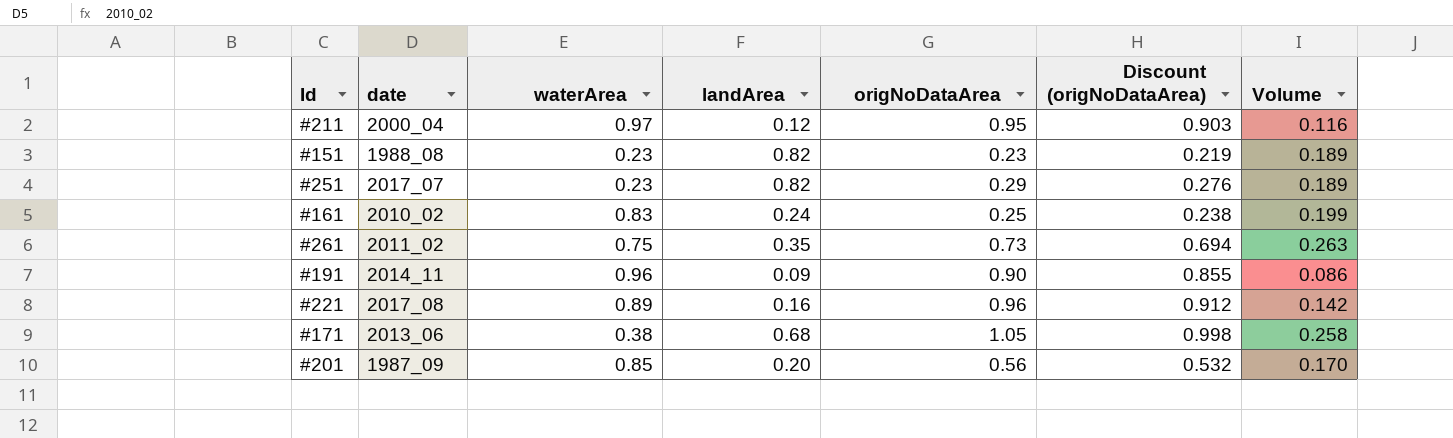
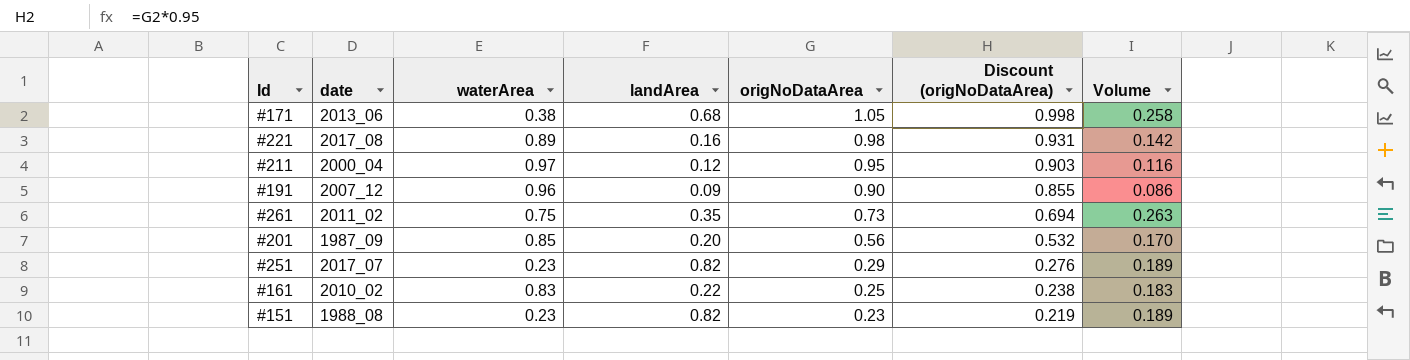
row order: none -> origNoDataArea descending
#221 | origNoDataArea: 0.96 -> 0.98
#221 | Discount (origNoDataArea): 0.912 -> 0.931
#191 | date: 2014_11 -> 2007_12
#161 | landArea: 0.24 -> 0.22
#161 | Volume: 0.199 -> 0.183

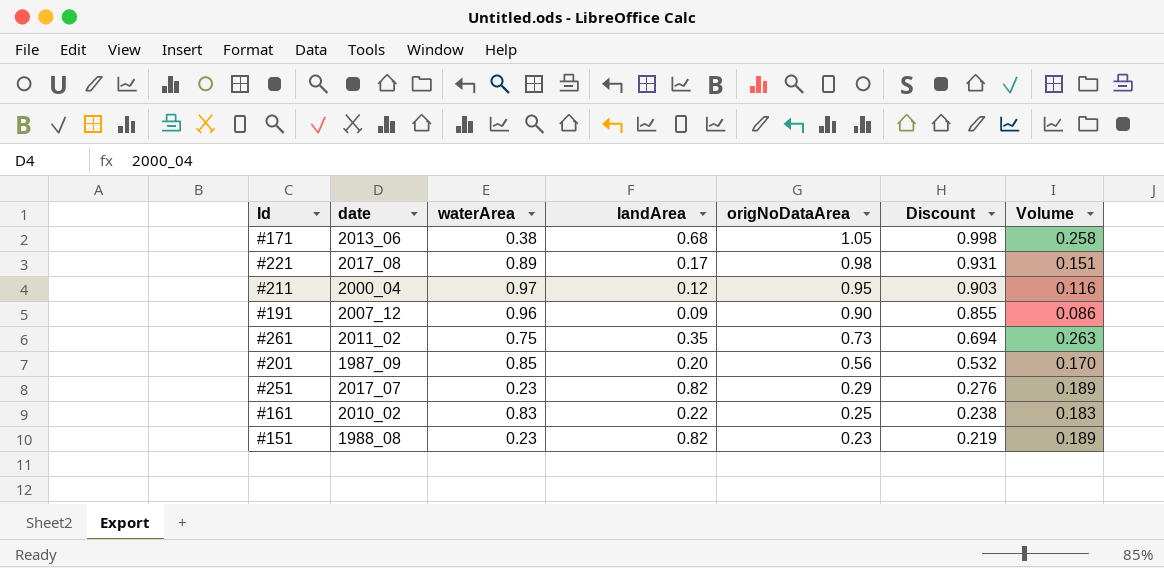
column name: Discount (origNoDataArea) -> Discount
#221 | landArea: 0.16 -> 0.17
#221 | Volume: 0.142 -> 0.151

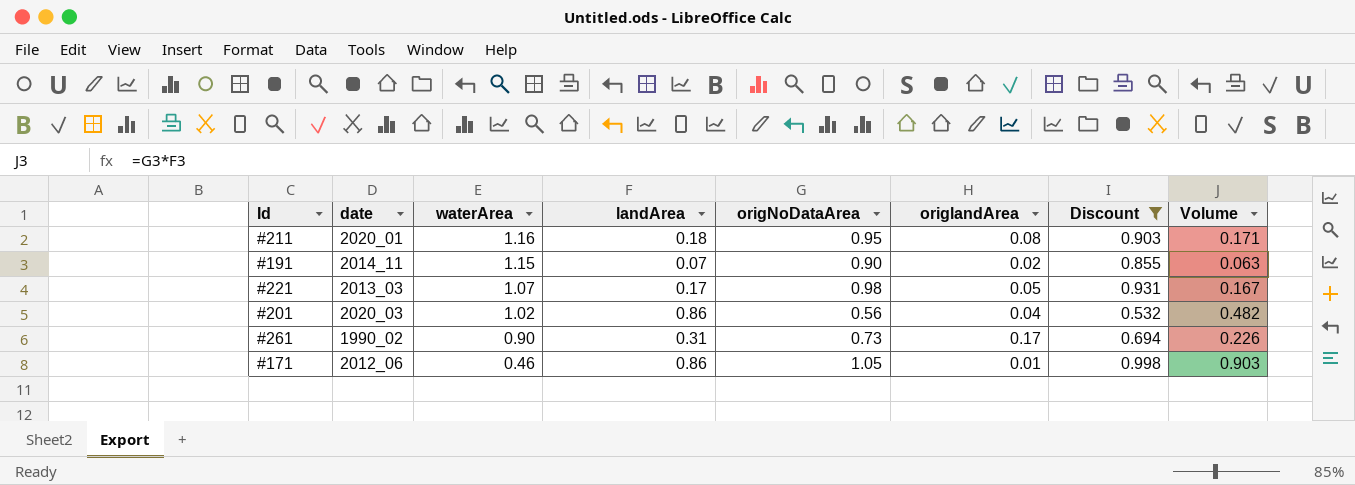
filter: none -> Discount >= 0.532
row order: origNoDataArea descending -> waterArea descending
column origlandArea | position: none -> 6
column Volume | formula: [waterArea] * [landArea] -> [landArea] * [origNoDataArea]
#211 | date: 2000_04 -> 2020_01
#211 | waterArea: 0.97 -> 1.16
#211 | landArea: 0.12 -> 0.18
#191 | date: 2007_12 -> 2014_11
#191 | waterArea: 0.96 -> 1.15
#191 | landArea: 0.09 -> 0.07
#221 | date: 2017_08 -> 2013_03
#221 | waterArea: 0.89 -> 1.07
#201 | date: 1987_09 -> 2020_03
#201 | waterArea: 0.85 -> 1.02
#201 | landArea: 0.20 -> 0.86
#261 | date: 2011_02 -> 1990_02
#261 | waterArea: 0.75 -> 0.90
#261 | landArea: 0.35 -> 0.31
#171 | date: 2013_06 -> 2012_06
#171 | waterArea: 0.38 -> 0.46
#171 | landArea: 0.68 -> 0.86

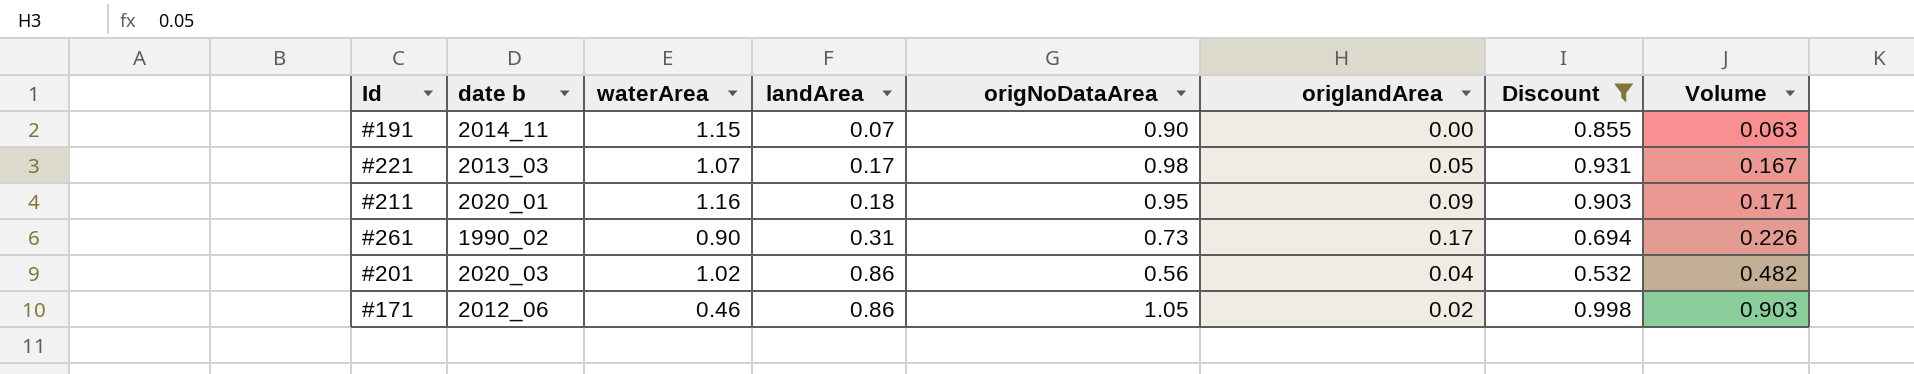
row order: waterArea descending -> landArea ascending
column name: date -> date b
#191 | origlandArea: 0.02 -> 0.00
#211 | origlandArea: 0.08 -> 0.09
#171 | origlandArea: 0.01 -> 0.02

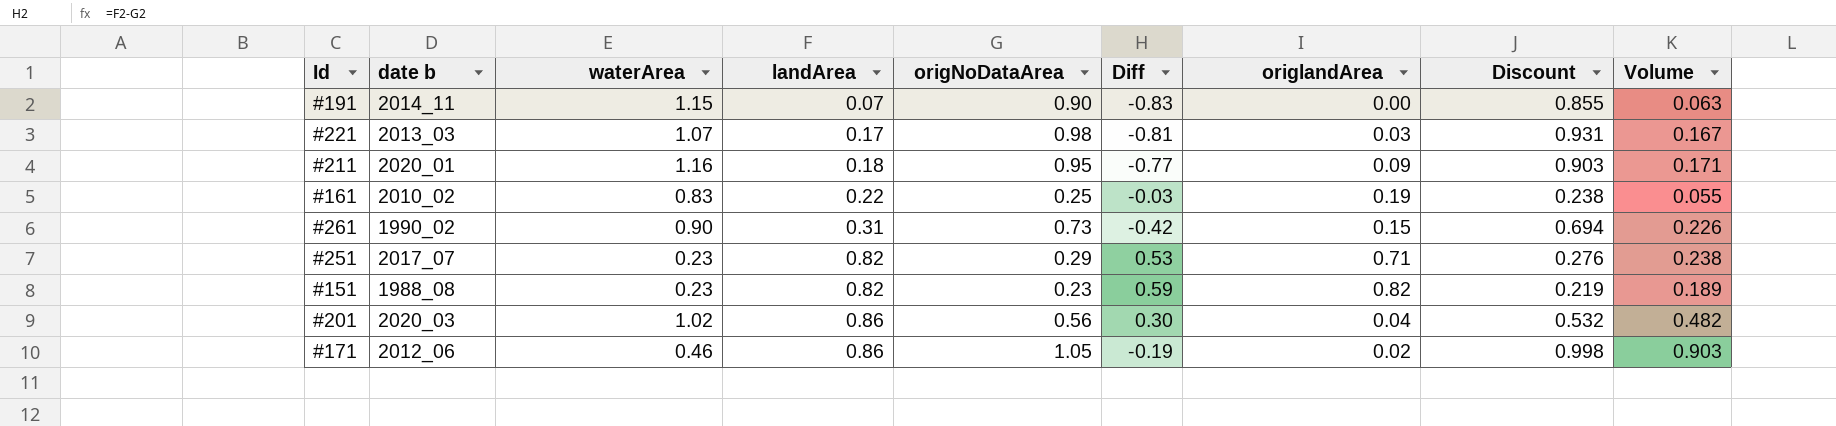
filter: Discount >= 0.532 -> none
column Diff | formula: none -> [landArea] - [origNoDataArea]
#221 | origlandArea: 0.05 -> 0.03
#261 | origlandArea: 0.17 -> 0.15

